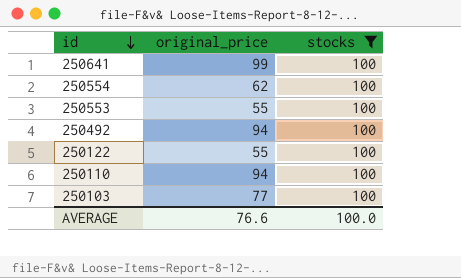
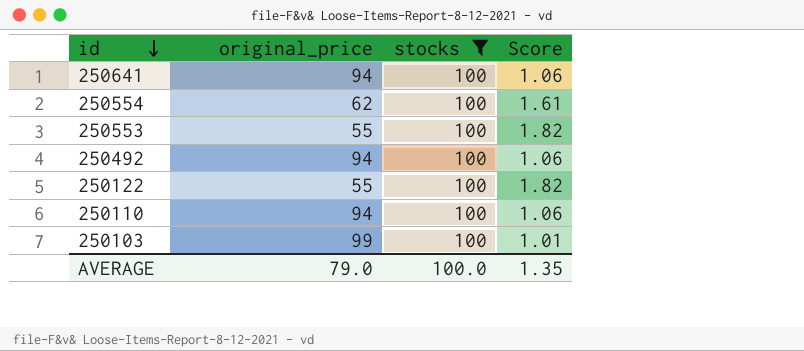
column Score | formula: none -> [stocks] / [original_price]
250641 | original_price: 99 -> 94
250103 | original_price: 77 -> 99
AVERAGE | original_price: 76.6 -> 79.0

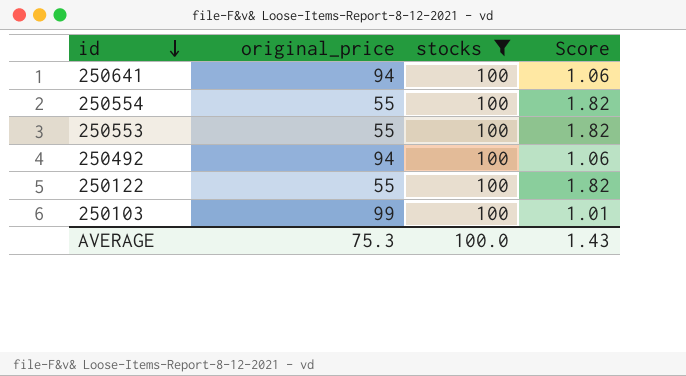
row 250110: 94 | 100 | 1.06 -> none
250554 | original_price: 62 -> 55
250554 | Score: 1.61 -> 1.82
AVERAGE | original_price: 79.0 -> 75.3
AVERAGE | Score: 1.35 -> 1.43

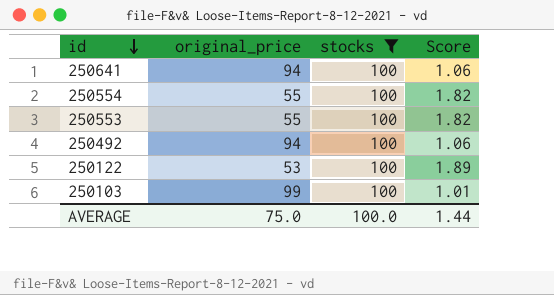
250122 | original_price: 55 -> 53
250122 | Score: 1.82 -> 1.89
AVERAGE | original_price: 75.3 -> 75.0
AVERAGE | Score: 1.43 -> 1.44

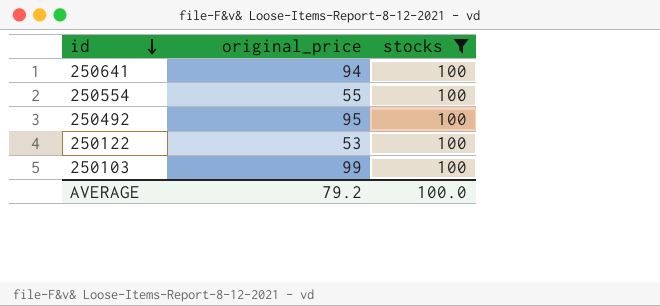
column Score | formula: [stocks] / [original_price] -> none
row 250553: 55 | 100 | 1.82 -> none
250492 | original_price: 94 -> 95
AVERAGE | original_price: 75.0 -> 79.2

